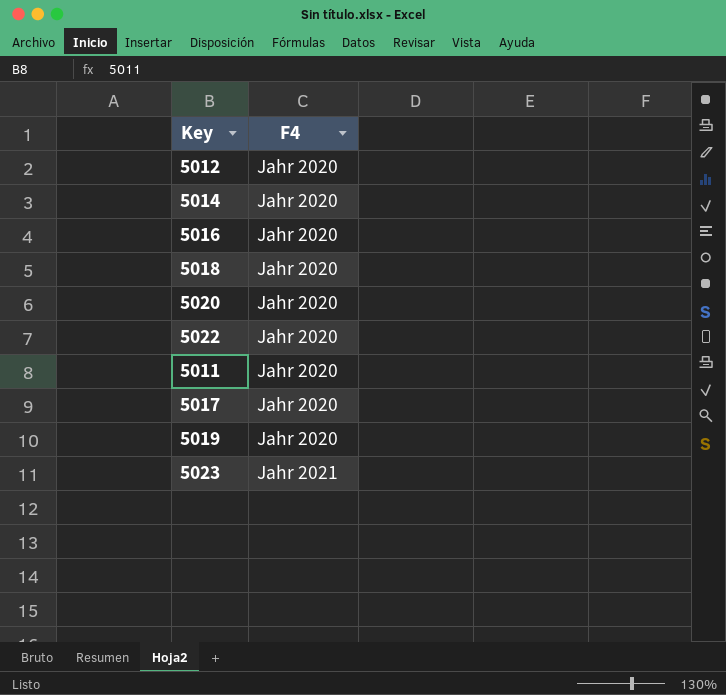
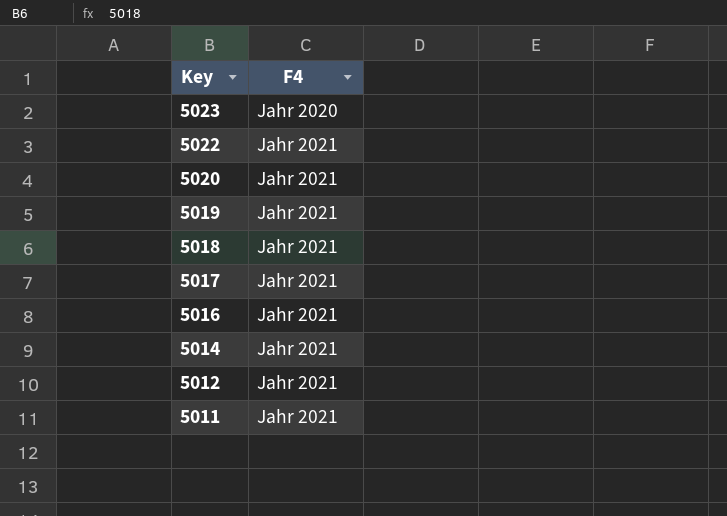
row order: F4 ascending -> Key descending
5023 | F4: Jahr 2021 -> Jahr 2020
5022 | F4: Jahr 2020 -> Jahr 2021
5020 | F4: Jahr 2020 -> Jahr 2021
5019 | F4: Jahr 2020 -> Jahr 2021
5018 | F4: Jahr 2020 -> Jahr 2021
5017 | F4: Jahr 2020 -> Jahr 2021
5016 | F4: Jahr 2020 -> Jahr 2021
5014 | F4: Jahr 2020 -> Jahr 2021
5012 | F4: Jahr 2020 -> Jahr 2021
5011 | F4: Jahr 2020 -> Jahr 2021

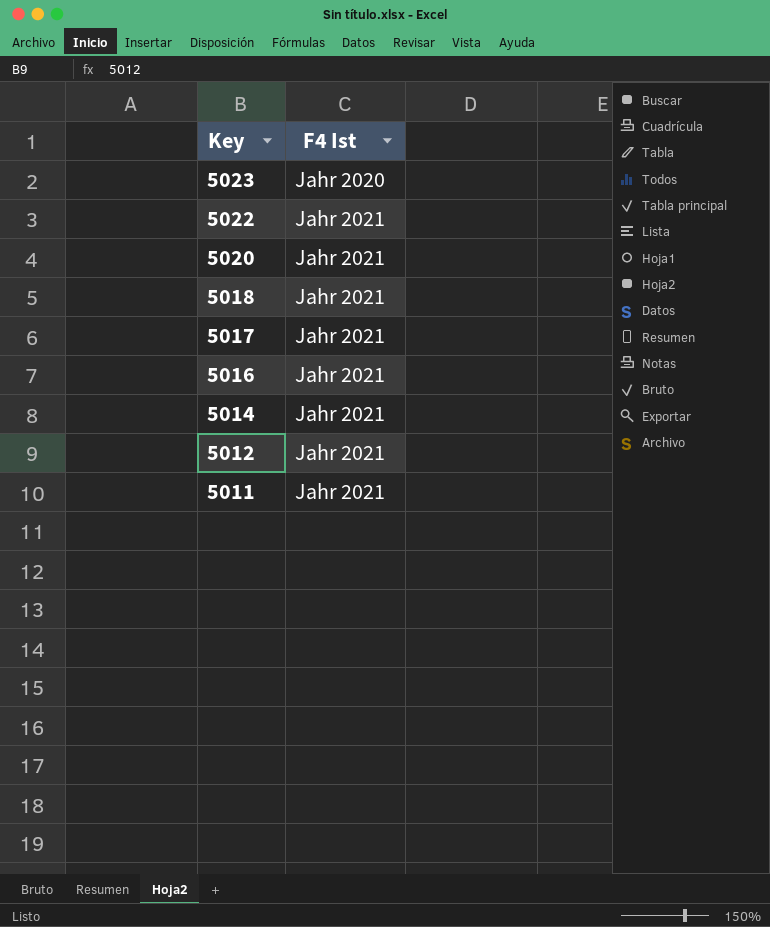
column name: F4 -> F4 Ist
row 5019: Jahr 2021 -> none

